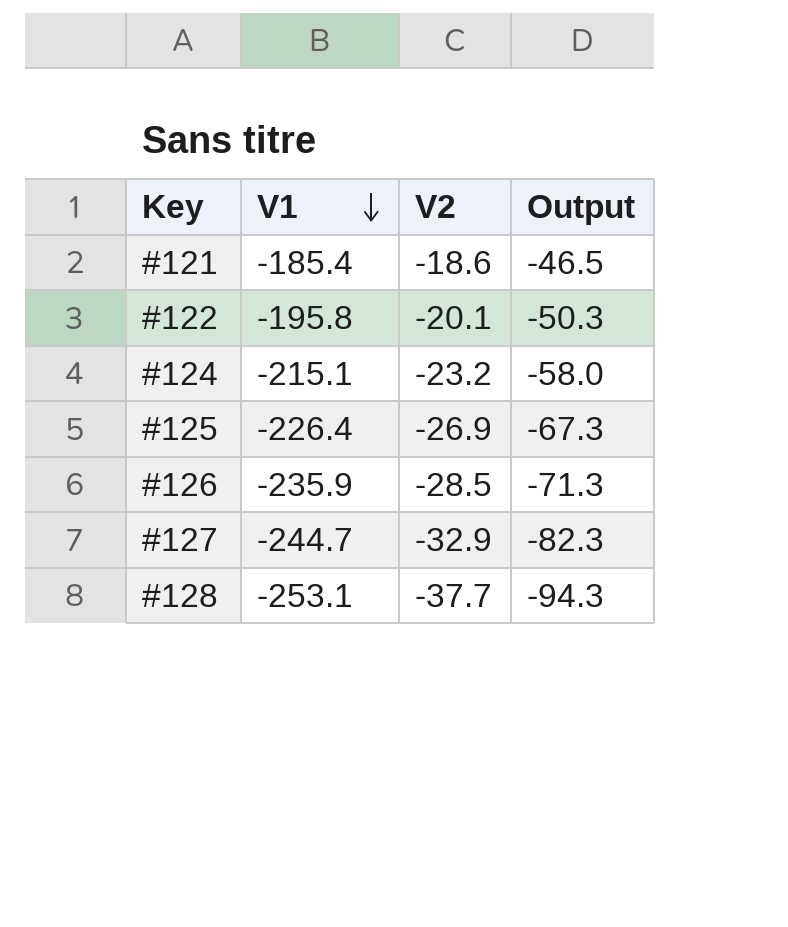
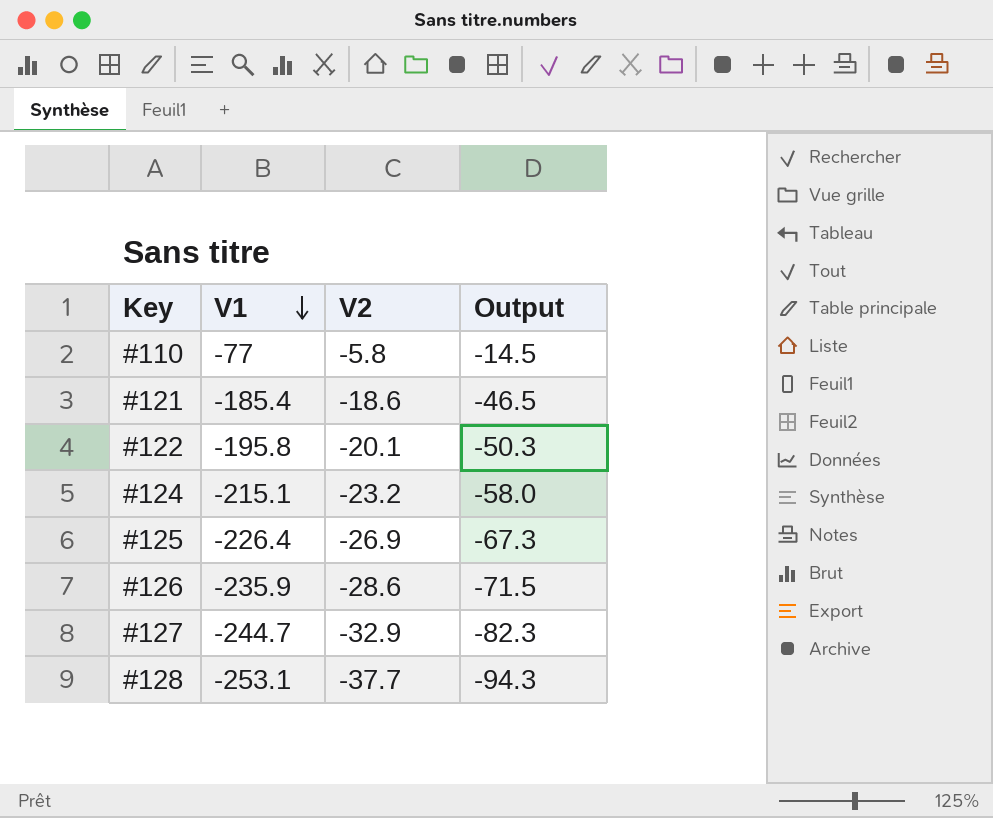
row #110: none -> -77 | -5.8 | -14.5
#126 | V2: -28.5 -> -28.6
#126 | Output: -71.3 -> -71.5

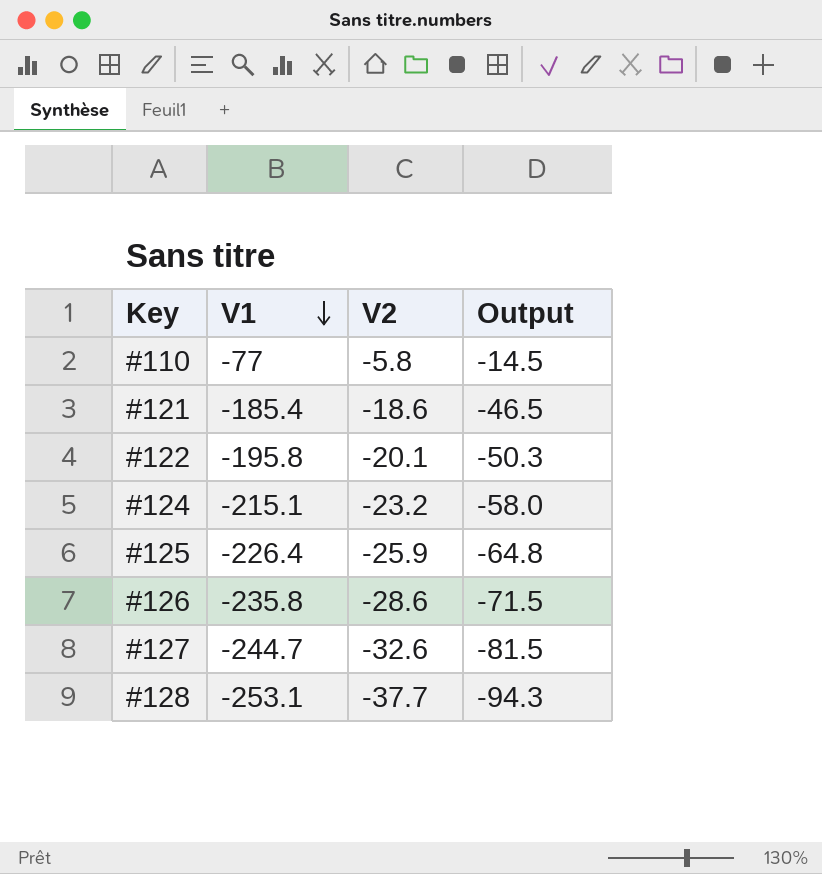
#125 | V2: -26.9 -> -25.9
#125 | Output: -67.3 -> -64.8
#126 | V1: -235.9 -> -235.8
#127 | V2: -32.9 -> -32.6
#127 | Output: -82.3 -> -81.5

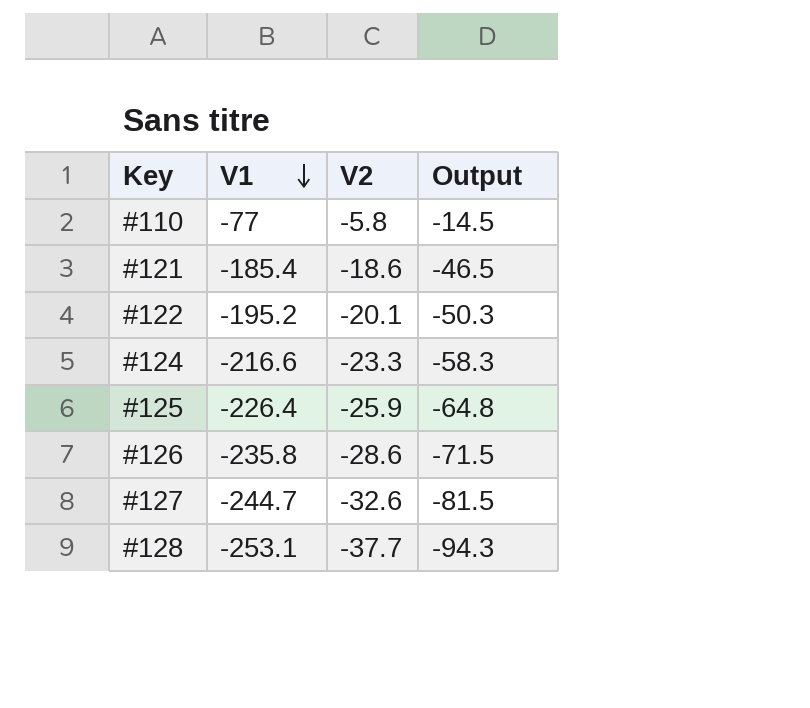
#122 | V1: -195.8 -> -195.2
#124 | V1: -215.1 -> -216.6
#124 | V2: -23.2 -> -23.3
#124 | Output: -58.0 -> -58.3

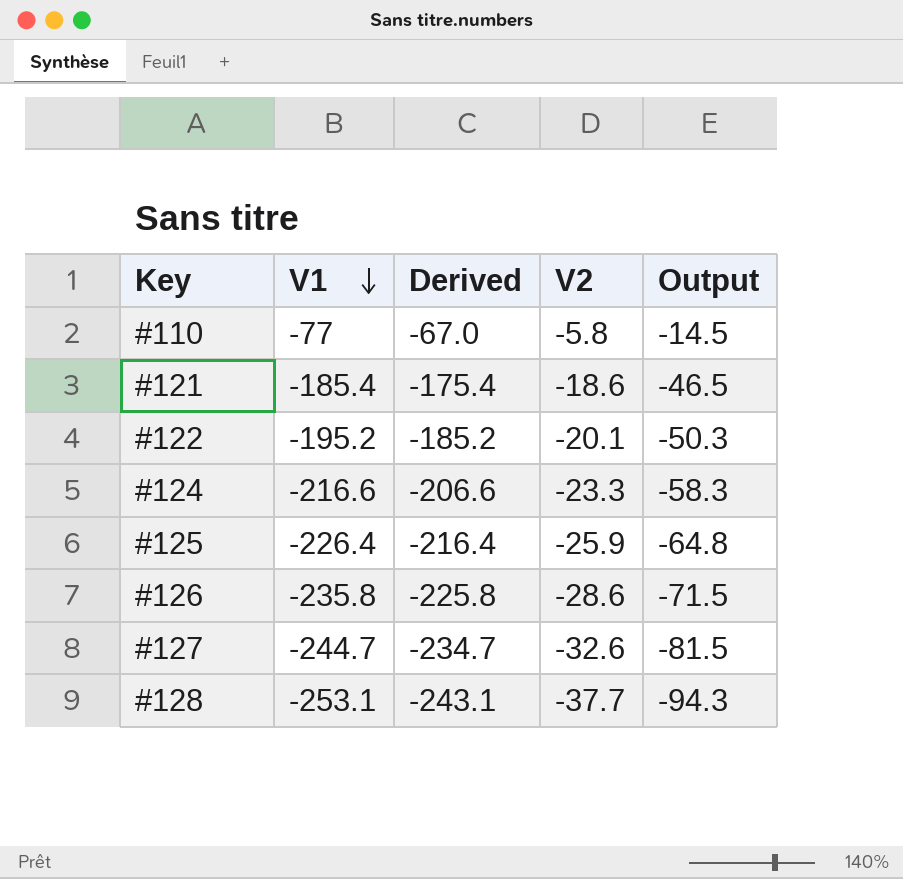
column Derived | formula: none -> [V1] + 10

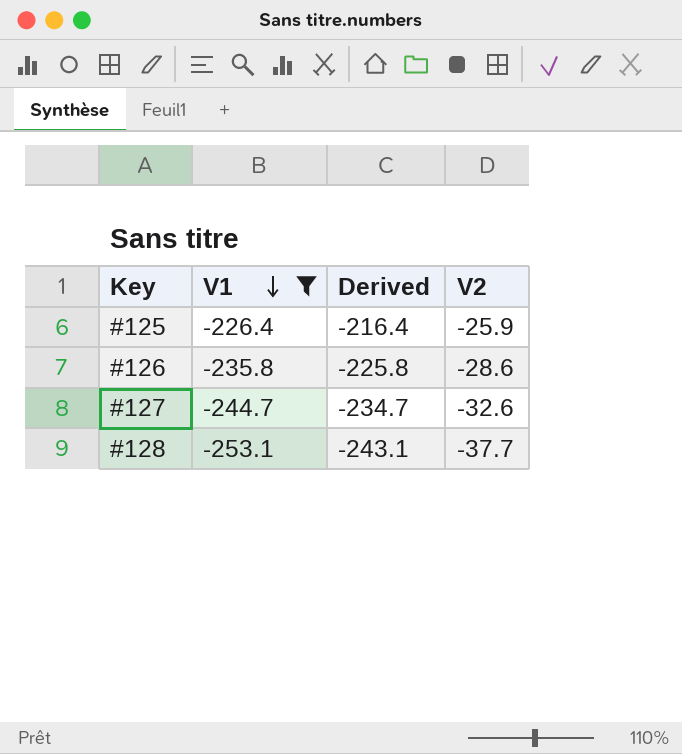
filter: none -> V1 <= -226.4
column Output | formula: [V2] * 2.5 -> none

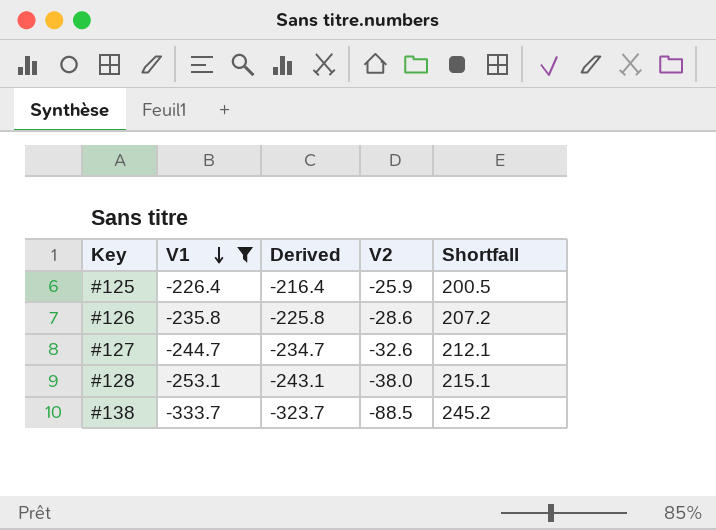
column Shortfall | formula: none -> [V2] - [V1]
#128 | V2: -37.7 -> -38.0
row #138: none -> -333.7 | -323.7 | -88.5 | 245.2

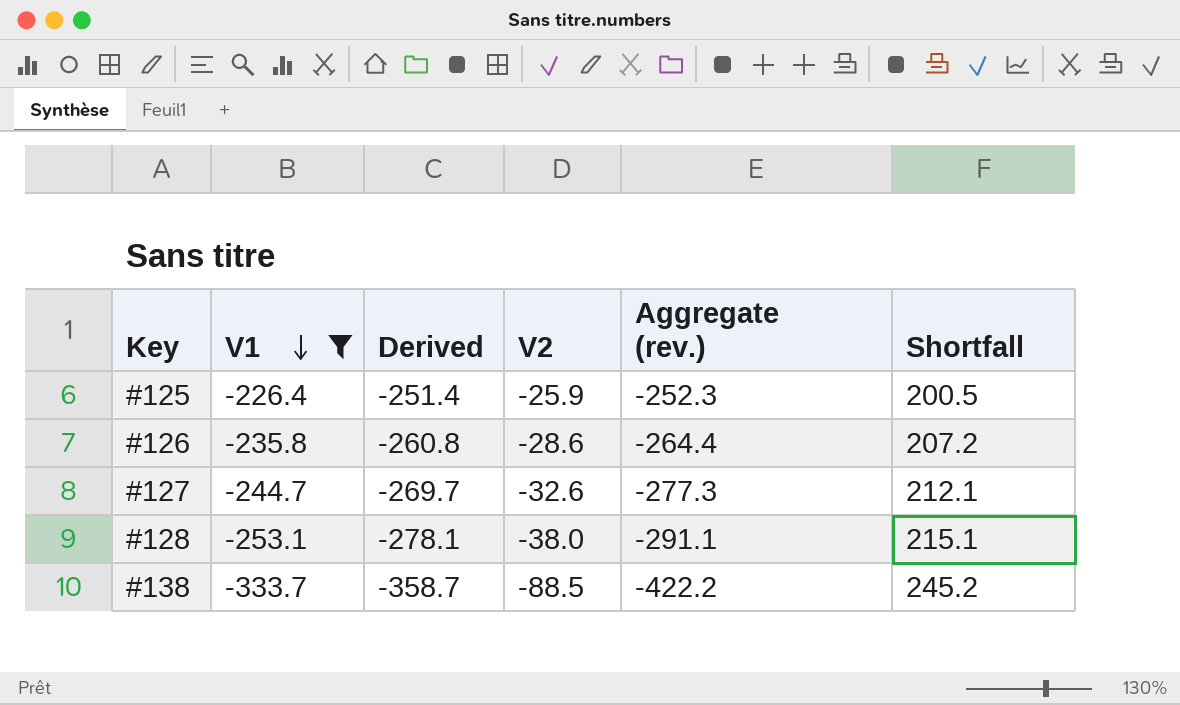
column Derived | formula: [V1] + 10 -> [V1] - 25
column Aggregate (rev.) | formula: none -> [V1] + [V2]

